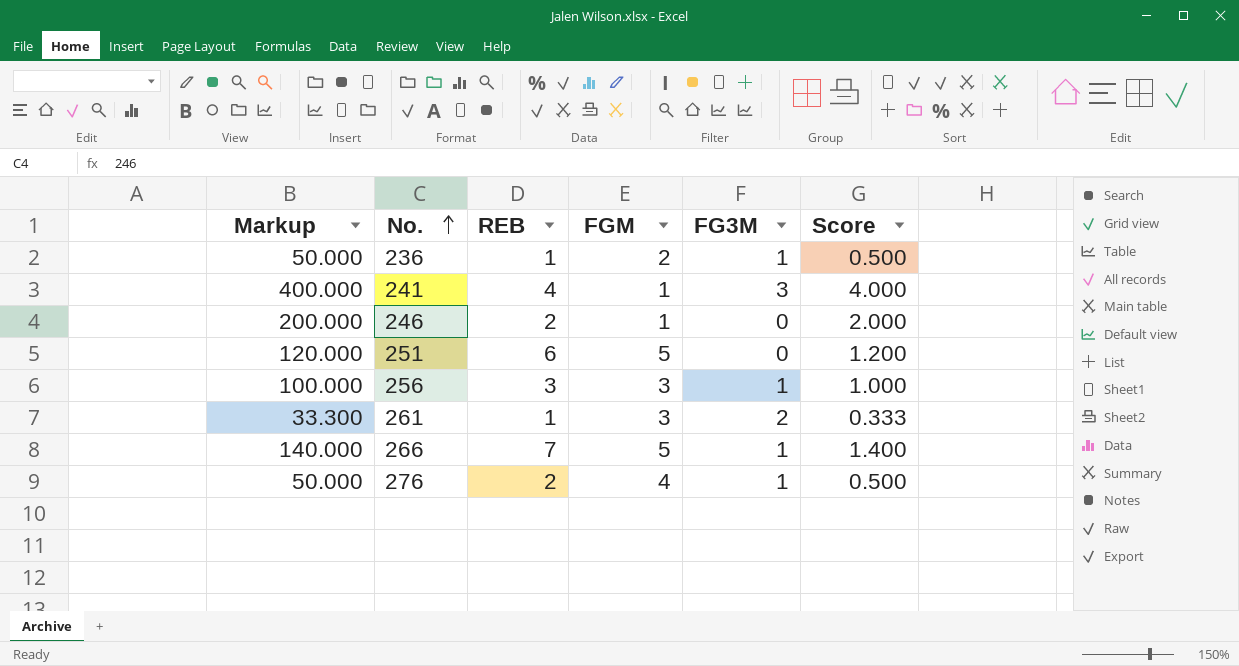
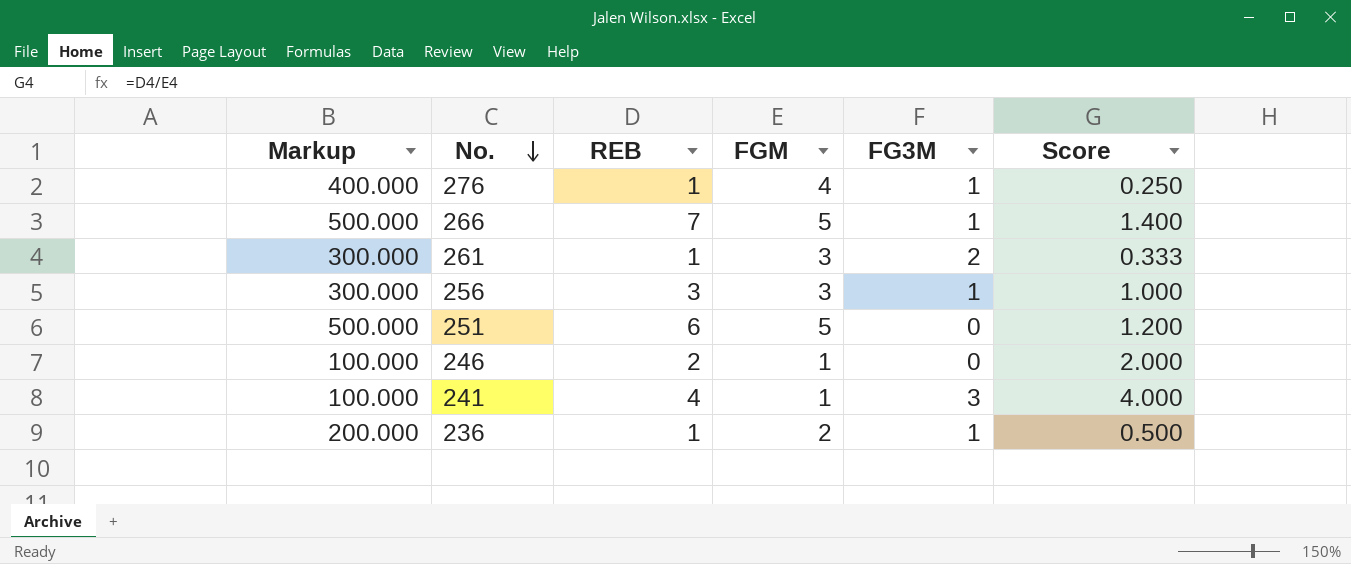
row order: No. ascending -> No. descending
column Markup | formula: [Score] * 100 -> [FGM] * 100
276 | REB: 2 -> 1
276 | Score: 0.500 -> 0.250

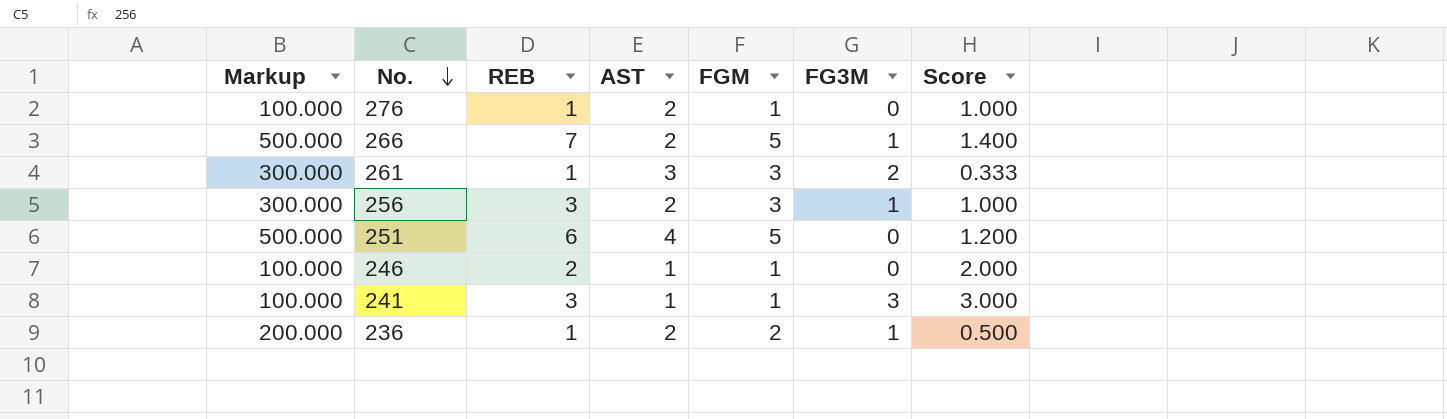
column AST | position: none -> 4
276 | Markup: 400.000 -> 100.000
276 | FGM: 4 -> 1
276 | FG3M: 1 -> 0
276 | Score: 0.250 -> 1.000
241 | REB: 4 -> 3
241 | Score: 4.000 -> 3.000

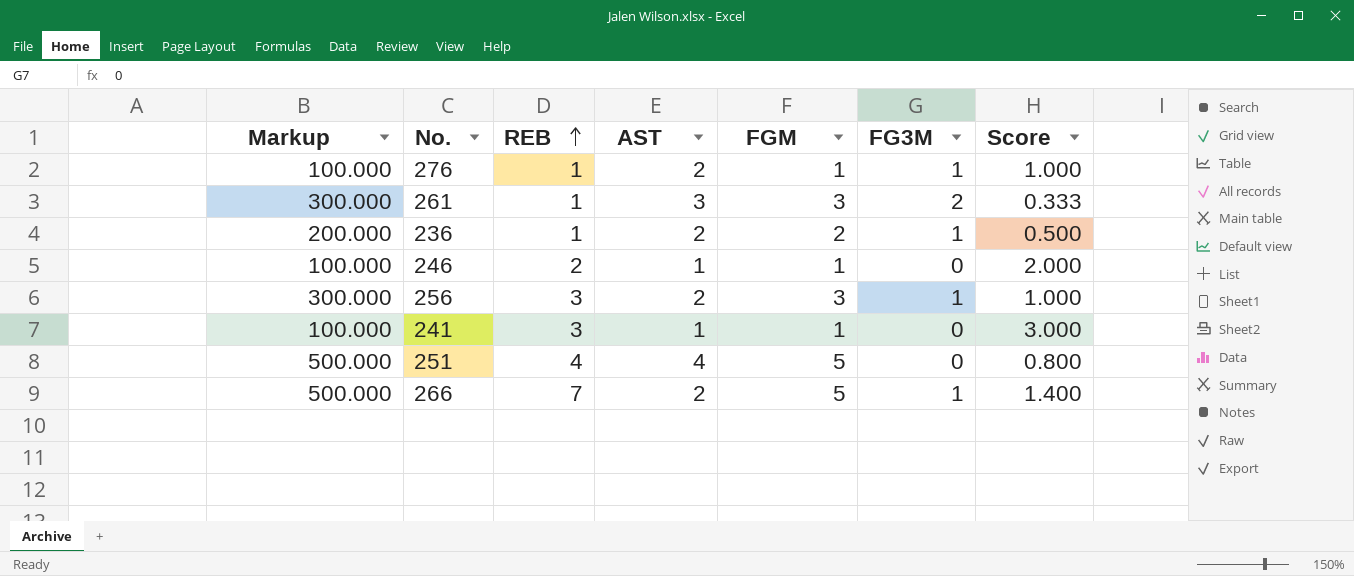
row order: No. descending -> REB ascending
276 | FG3M: 0 -> 1
241 | FG3M: 3 -> 0
251 | REB: 6 -> 4
251 | Score: 1.200 -> 0.800

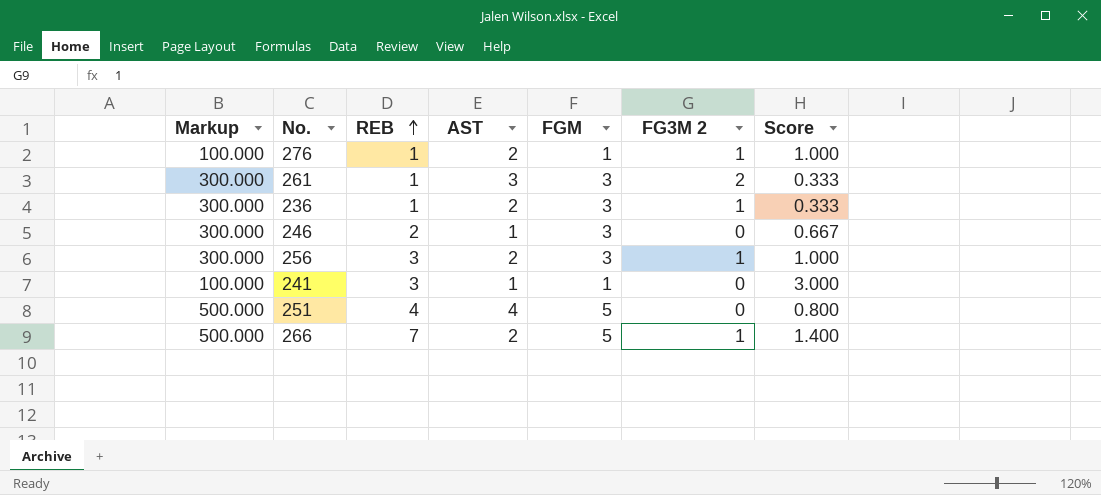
column name: FG3M -> FG3M 2
236 | Markup: 200.000 -> 300.000
236 | FGM: 2 -> 3
236 | Score: 0.500 -> 0.333
246 | Markup: 100.000 -> 300.000
246 | FGM: 1 -> 3
246 | Score: 2.000 -> 0.667

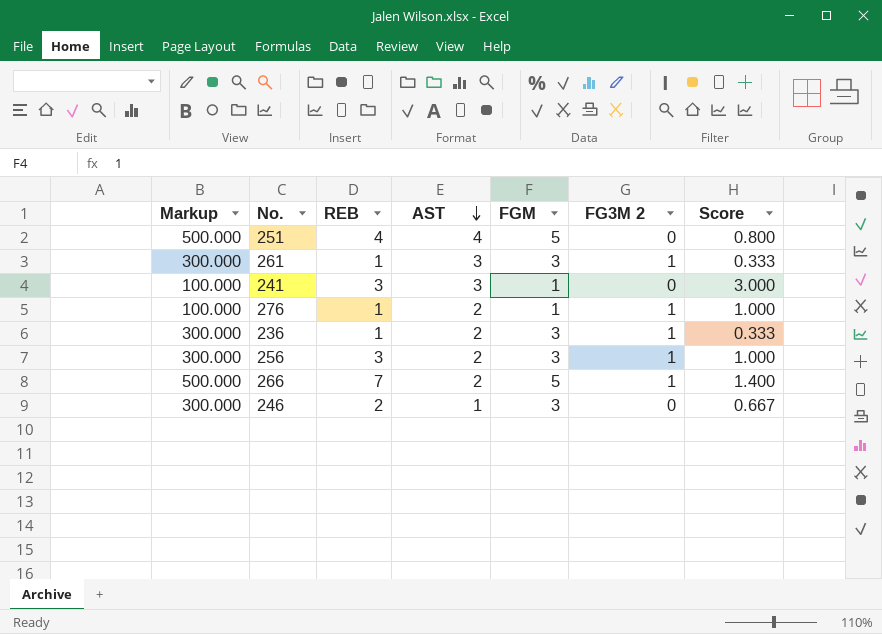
row order: REB ascending -> AST descending
261 | FG3M 2: 2 -> 1
241 | AST: 1 -> 3

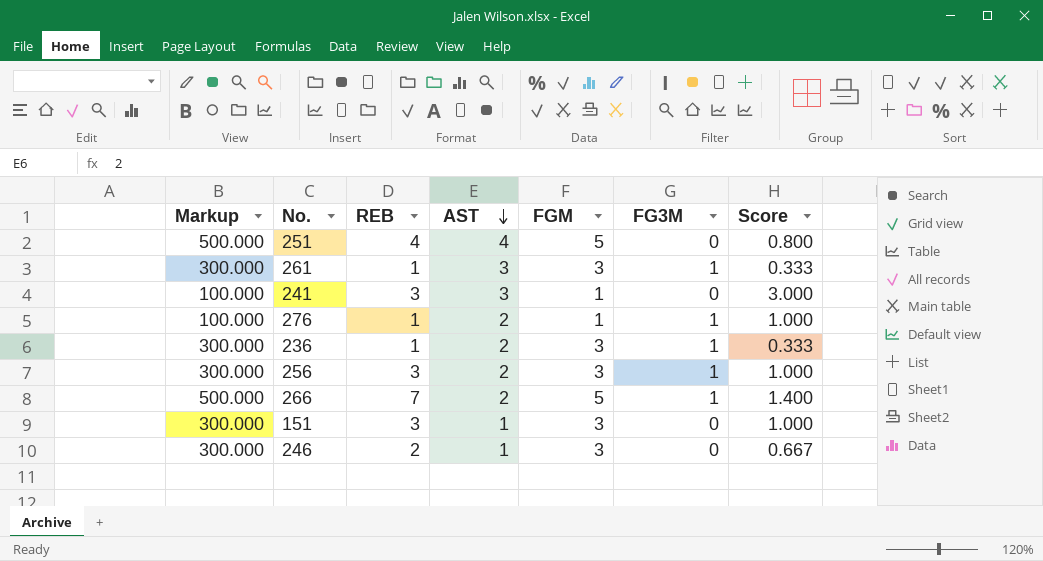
column name: FG3M 2 -> FG3M
row 151: none -> 300.000 | 3 | 1 | 3 | 0 | 1.000

